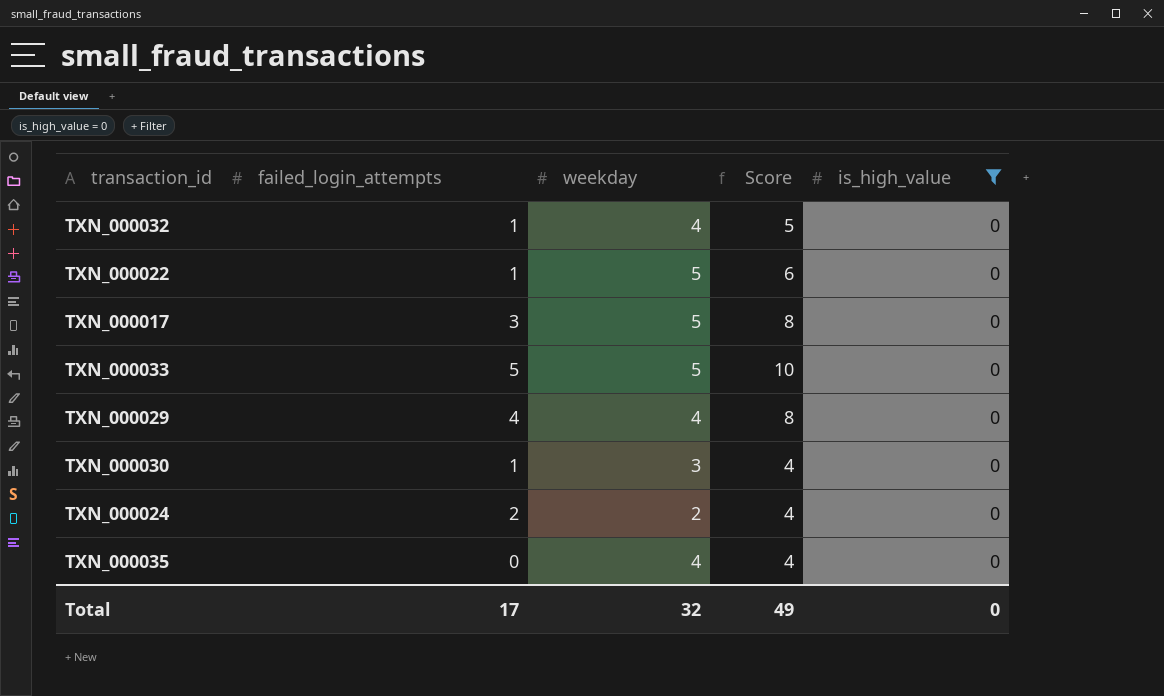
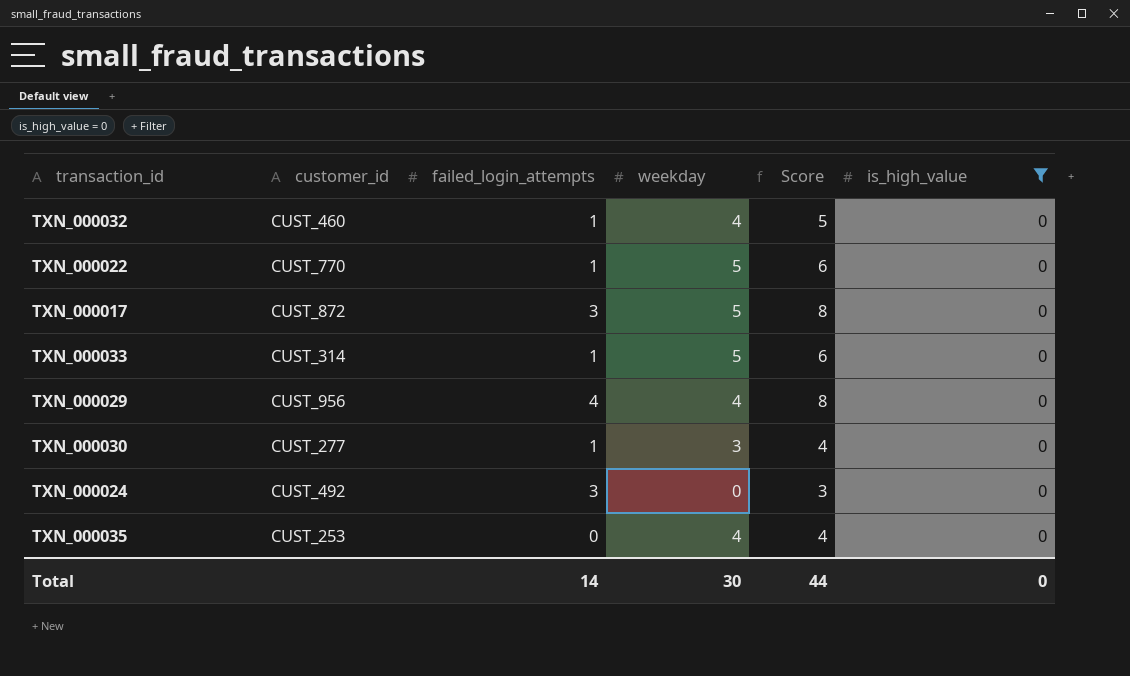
column customer_id | position: none -> 2
TXN_000033 | failed_login_attempts: 5 -> 1
TXN_000033 | Score: 10 -> 6
TXN_000024 | failed_login_attempts: 2 -> 3
TXN_000024 | weekday: 2 -> 0
TXN_000024 | Score: 4 -> 3
Total | failed_login_attempts: 17 -> 14
Total | weekday: 32 -> 30
Total | Score: 49 -> 44

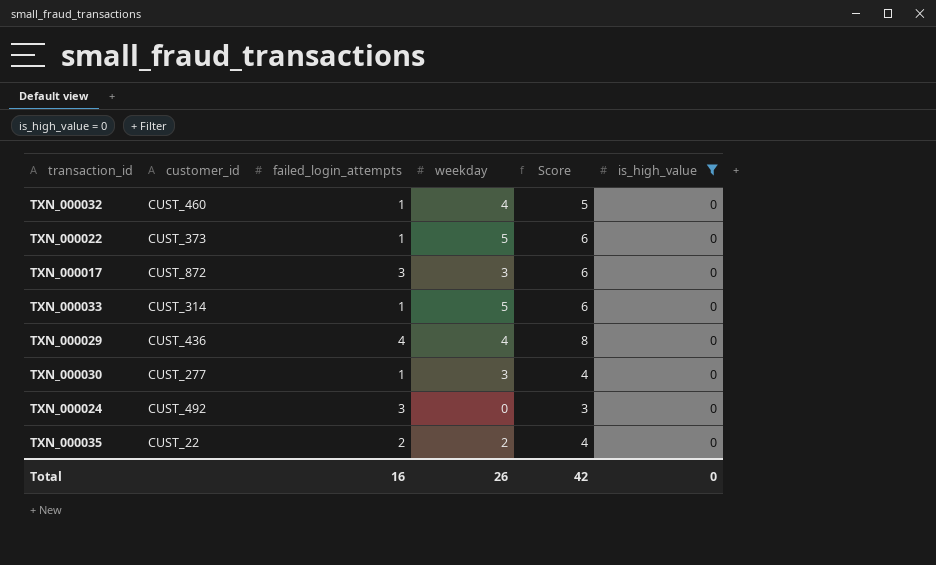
TXN_000022 | customer_id: CUST_770 -> CUST_373
TXN_000017 | weekday: 5 -> 3
TXN_000017 | Score: 8 -> 6
TXN_000029 | customer_id: CUST_956 -> CUST_436
TXN_000035 | customer_id: CUST_253 -> CUST_22
TXN_000035 | failed_login_attempts: 0 -> 2
TXN_000035 | weekday: 4 -> 2
Total | failed_login_attempts: 14 -> 16
Total | weekday: 30 -> 26
Total | Score: 44 -> 42

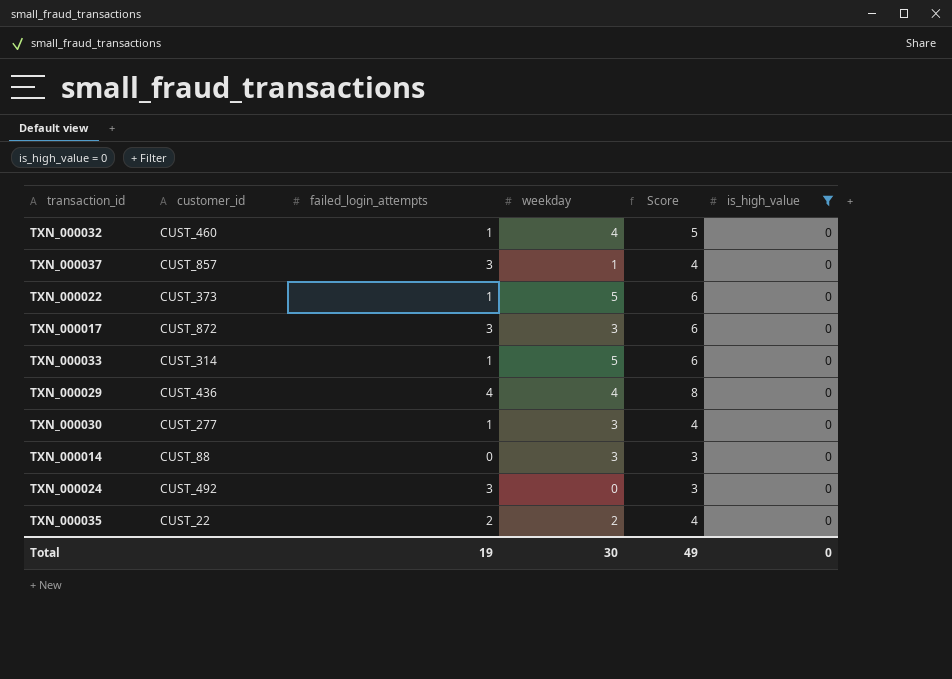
row TXN_000037: none -> CUST_857 | 3 | 1 | 4 | 0
row TXN_000014: none -> CUST_88 | 0 | 3 | 3 | 0
Total | failed_login_attempts: 16 -> 19
Total | weekday: 26 -> 30
Total | Score: 42 -> 49

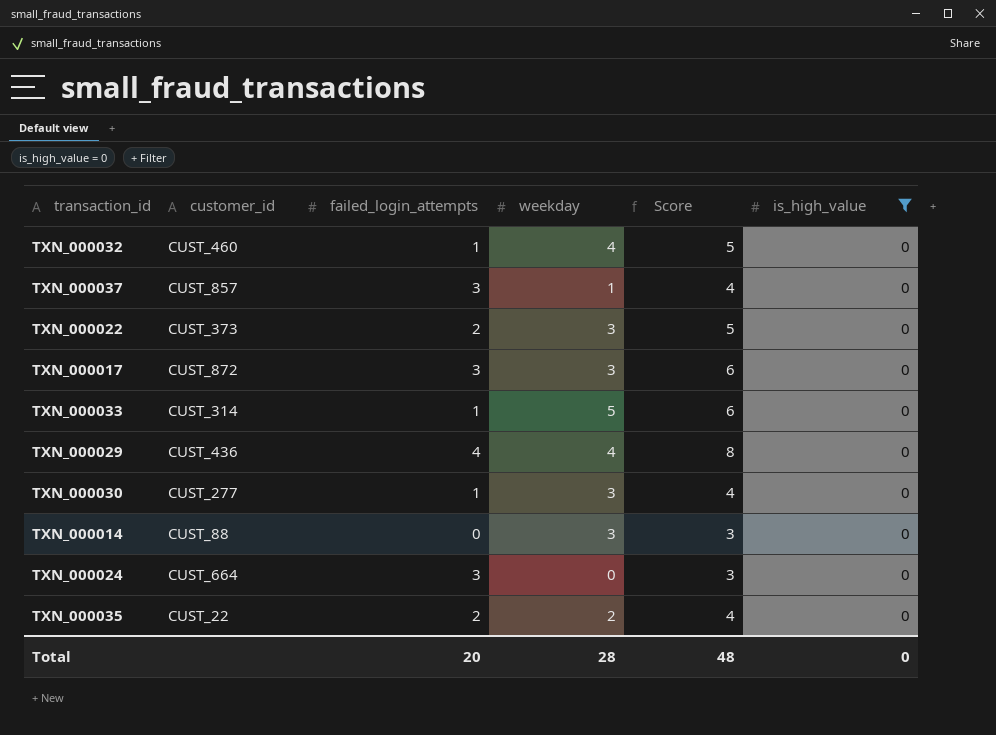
TXN_000022 | failed_login_attempts: 1 -> 2
TXN_000022 | weekday: 5 -> 3
TXN_000022 | Score: 6 -> 5
TXN_000024 | customer_id: CUST_492 -> CUST_664
Total | failed_login_attempts: 19 -> 20
Total | weekday: 30 -> 28
Total | Score: 49 -> 48

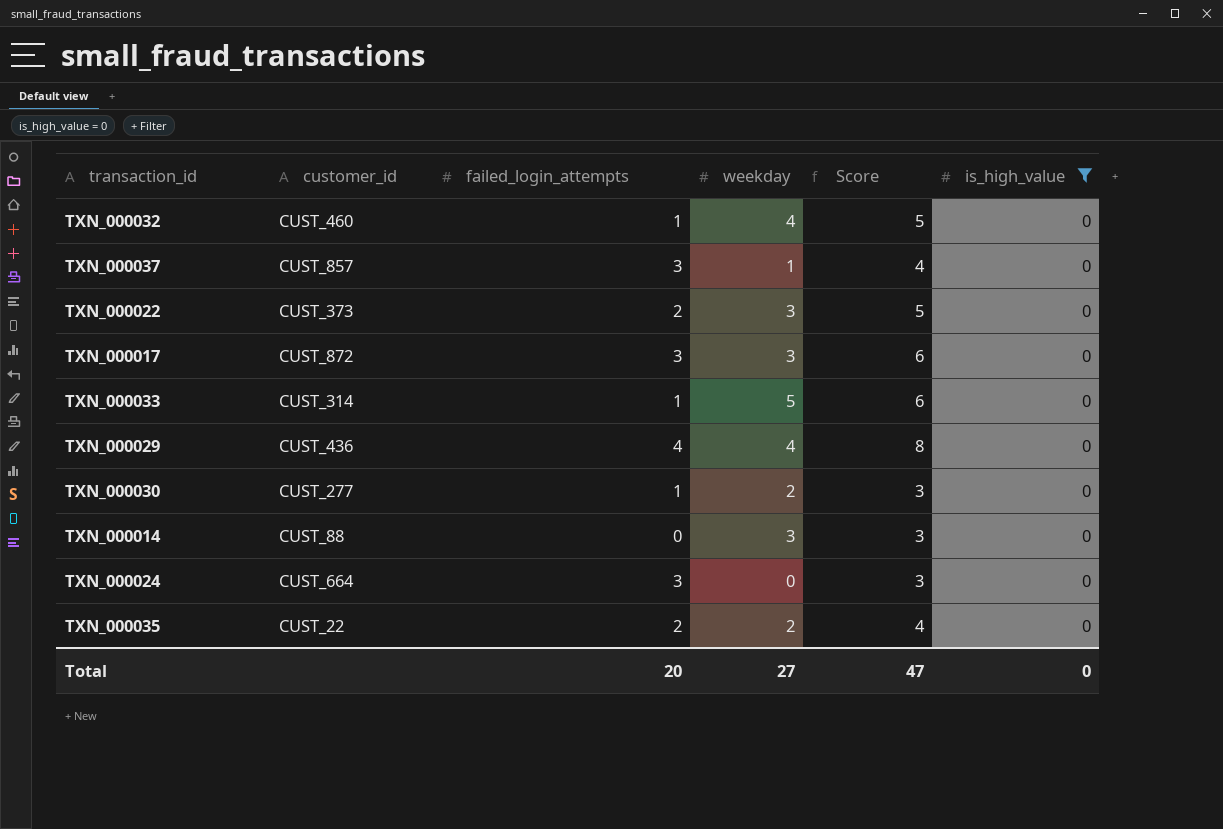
TXN_000030 | weekday: 3 -> 2
TXN_000030 | Score: 4 -> 3
Total | weekday: 28 -> 27
Total | Score: 48 -> 47

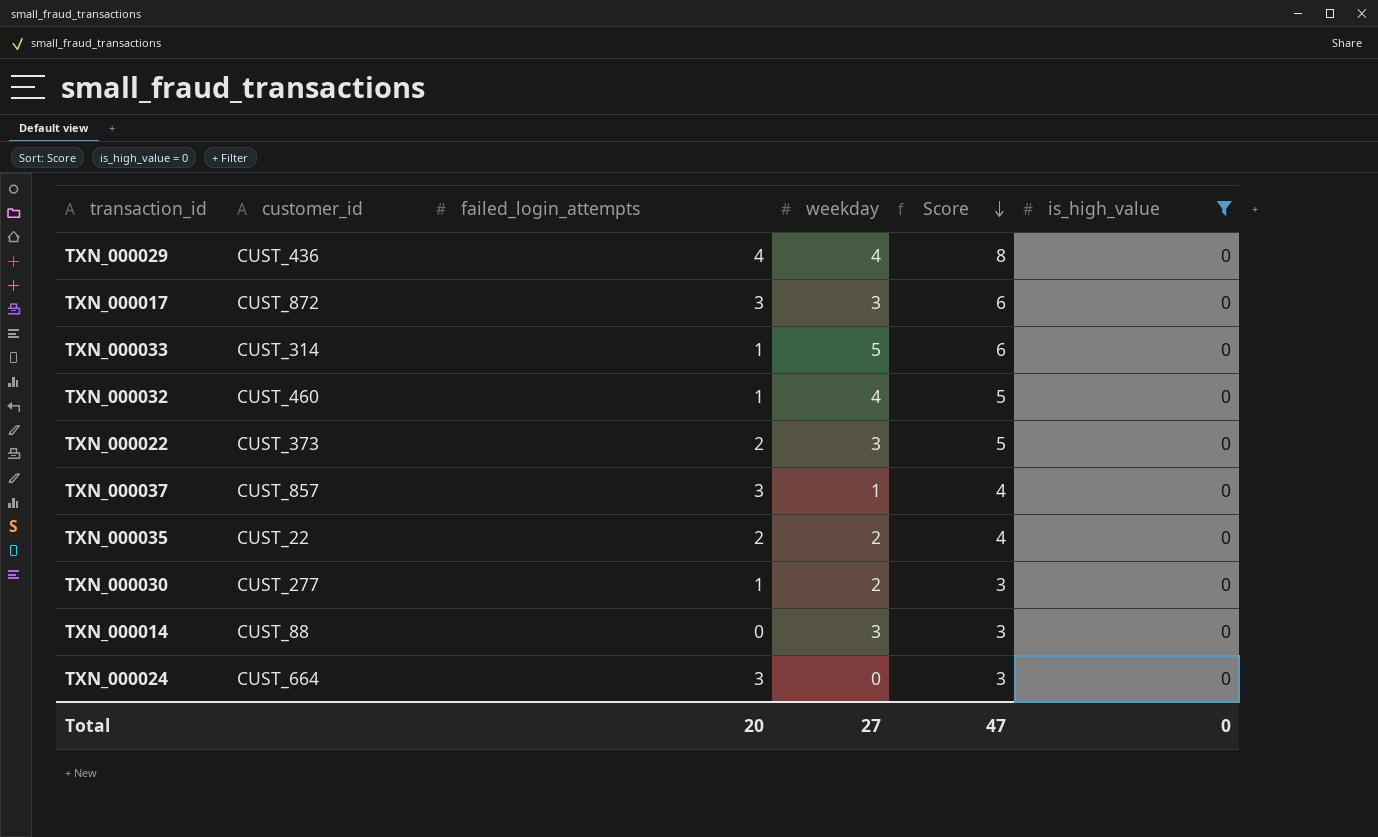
row order: none -> Score descending

